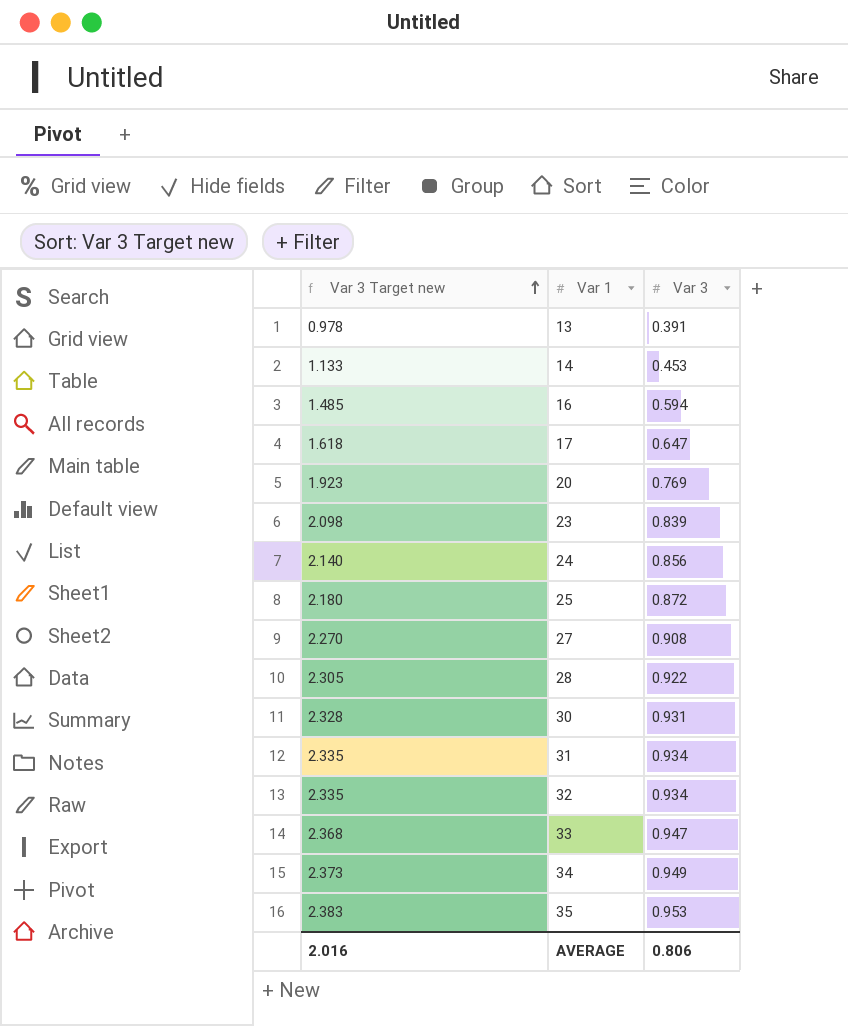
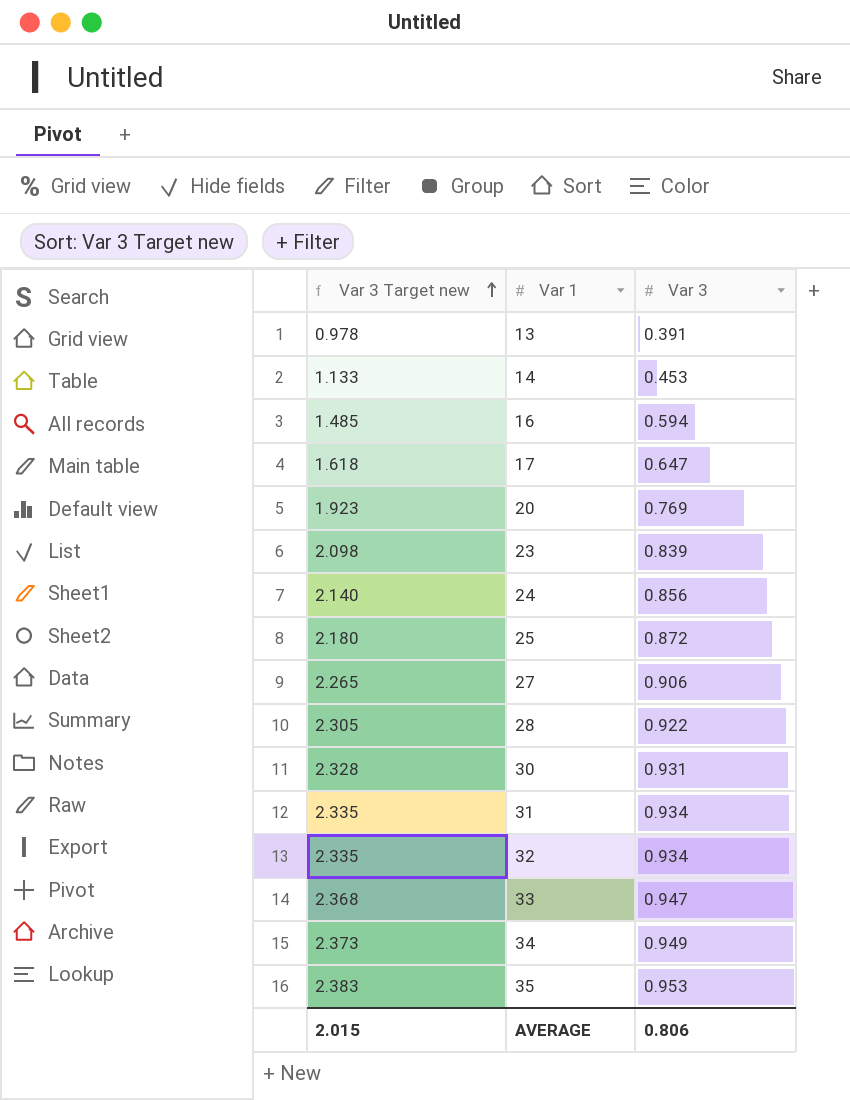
27 | Var 3 Target new: 2.270 -> 2.265
27 | Var 3: 0.908 -> 0.906
AVERAGE | Var 3 Target new: 2.016 -> 2.015

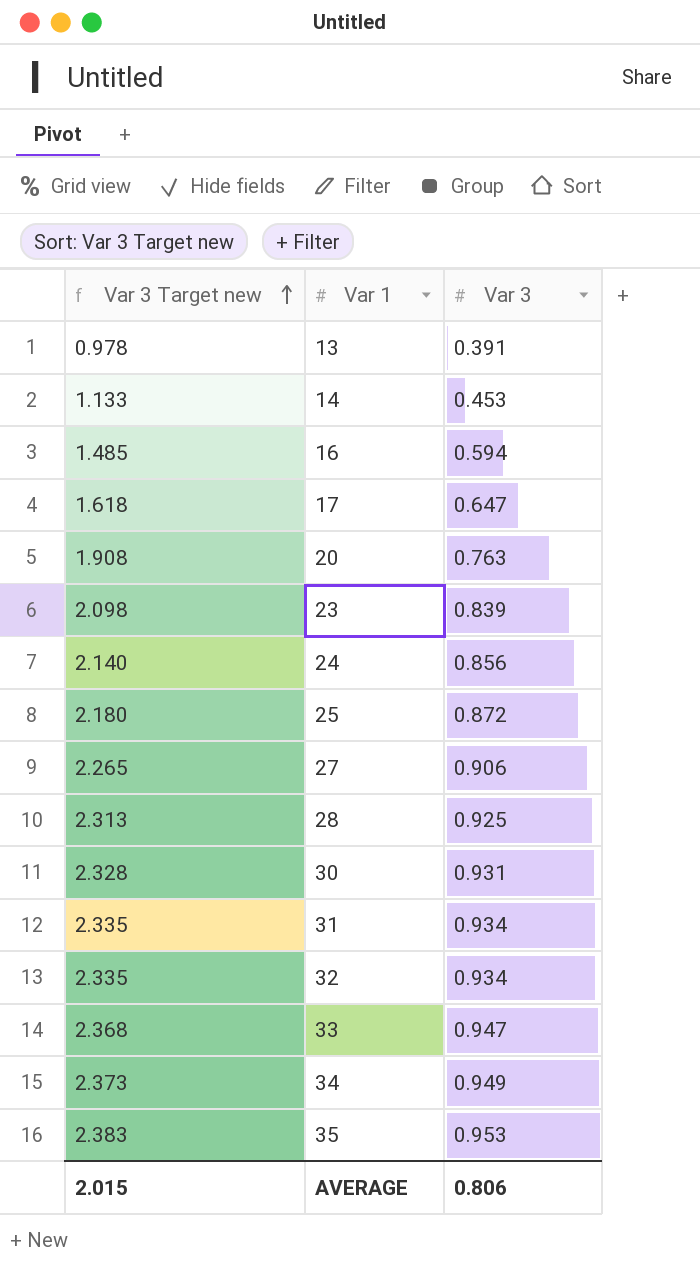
20 | Var 3 Target new: 1.923 -> 1.908
20 | Var 3: 0.769 -> 0.763
28 | Var 3 Target new: 2.305 -> 2.313
28 | Var 3: 0.922 -> 0.925

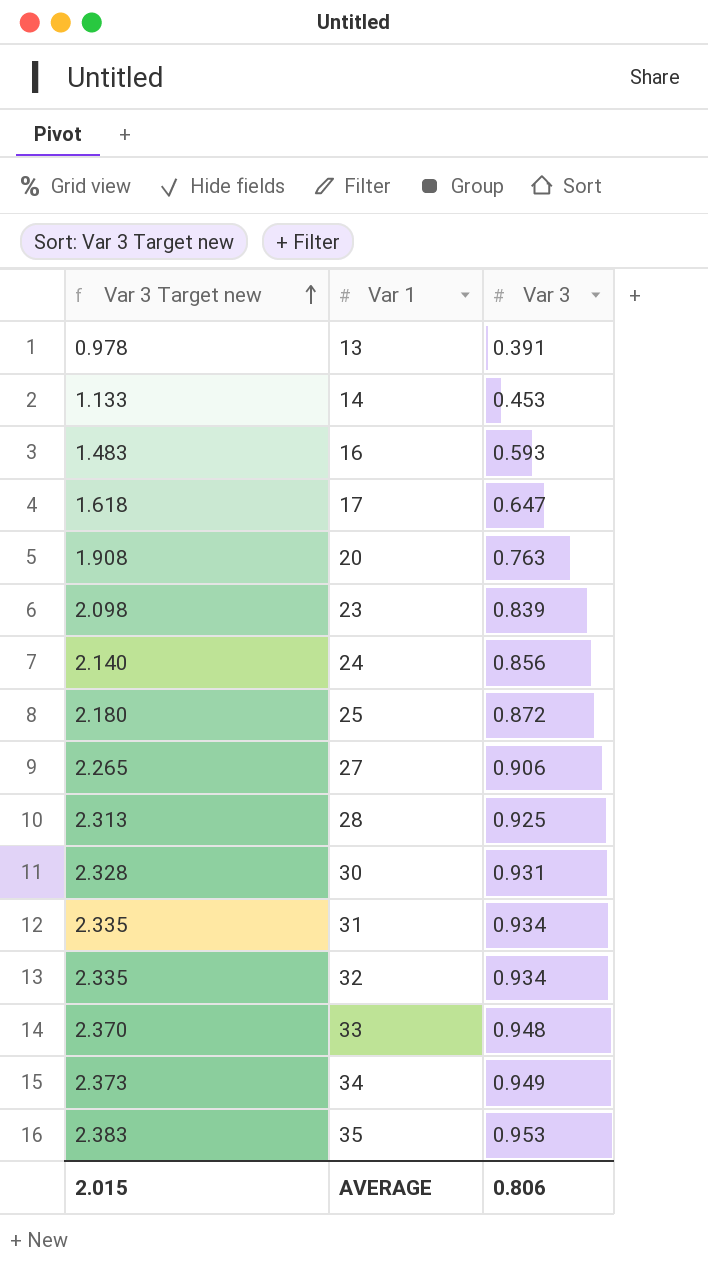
16 | Var 3 Target new: 1.485 -> 1.483
16 | Var 3: 0.594 -> 0.593
33 | Var 3 Target new: 2.368 -> 2.370
33 | Var 3: 0.947 -> 0.948

